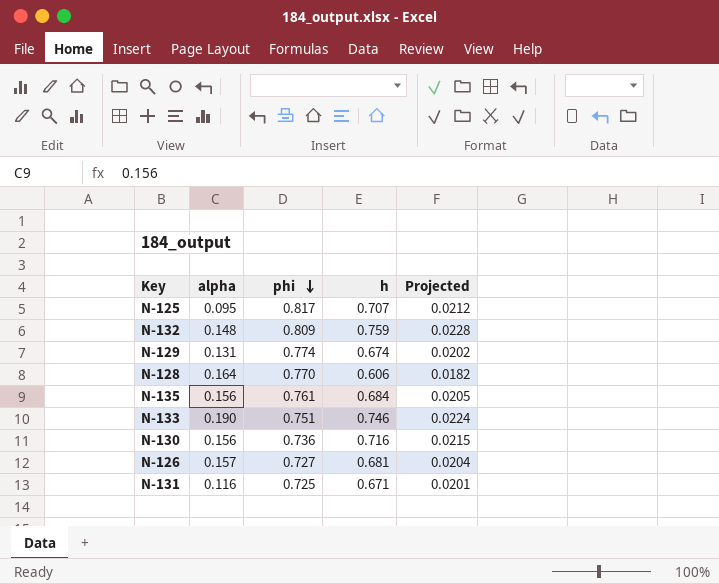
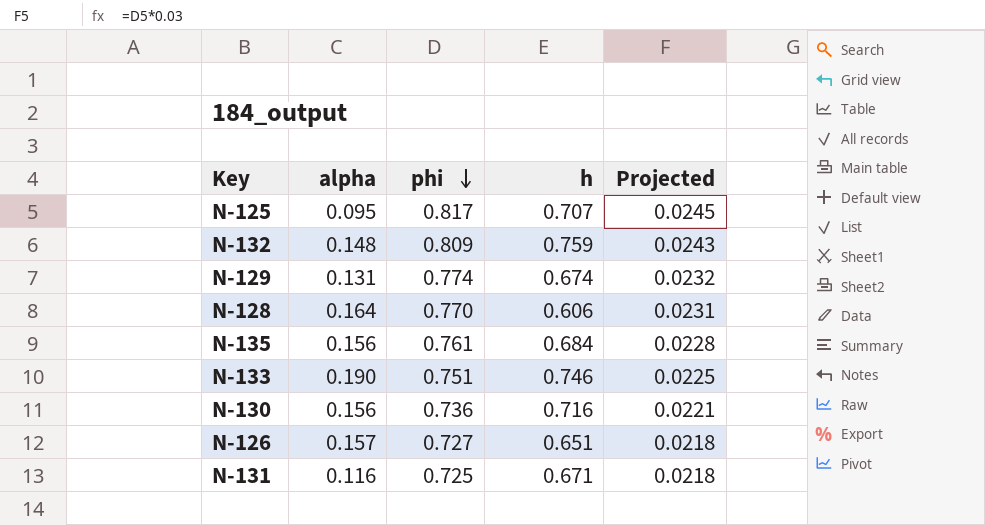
column Projected | formula: [h] * 0.03 -> [phi] * 0.03
N-126 | h: 0.681 -> 0.651

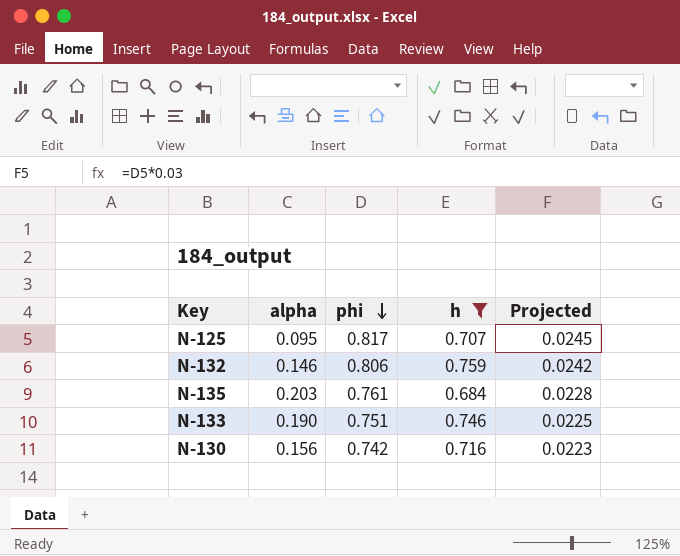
filter: none -> h >= 0.684
N-132 | alpha: 0.148 -> 0.146
N-132 | phi: 0.809 -> 0.806
N-132 | Projected: 0.0243 -> 0.0242
N-135 | alpha: 0.156 -> 0.203
N-130 | phi: 0.736 -> 0.742
N-130 | Projected: 0.0221 -> 0.0223

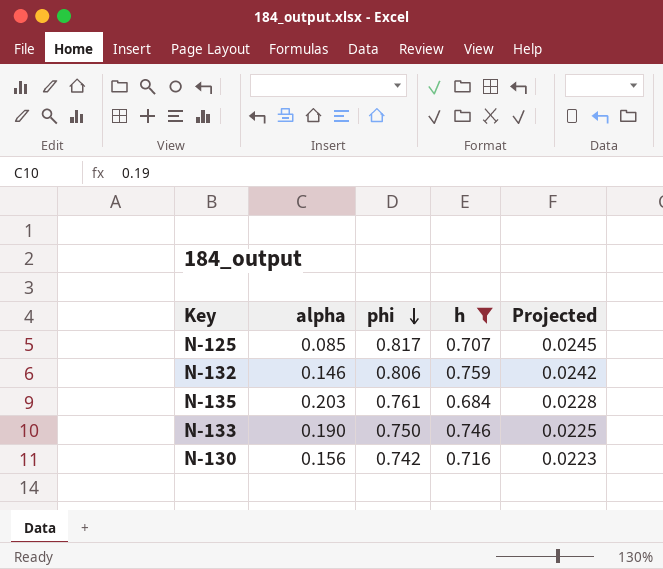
N-125 | alpha: 0.095 -> 0.085
N-133 | phi: 0.751 -> 0.750

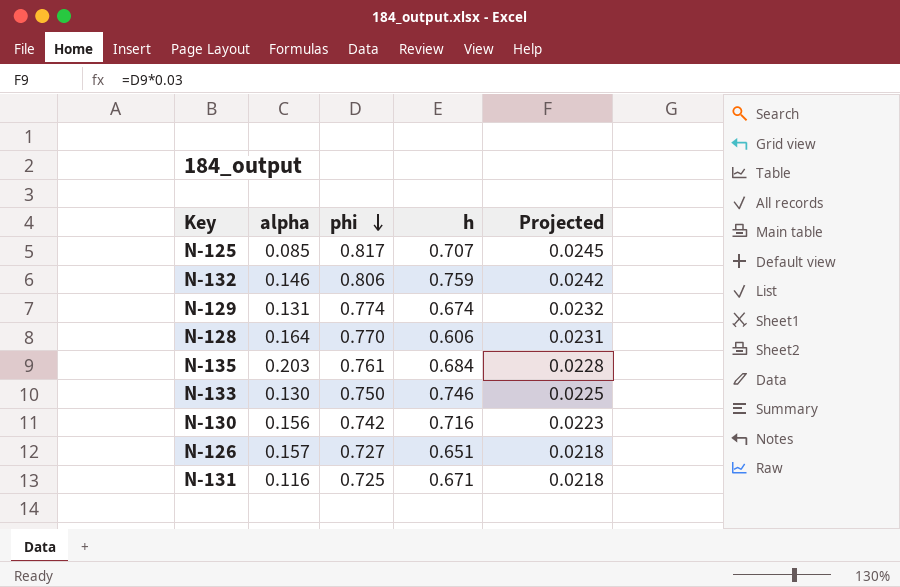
filter: h >= 0.684 -> none
N-133 | alpha: 0.190 -> 0.130

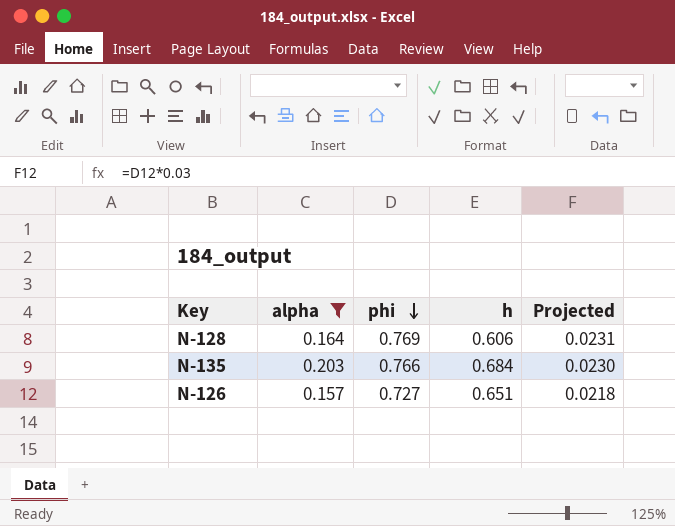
filter: none -> alpha >= 0.157
N-128 | phi: 0.770 -> 0.769
N-135 | phi: 0.761 -> 0.766
N-135 | Projected: 0.0228 -> 0.0230

